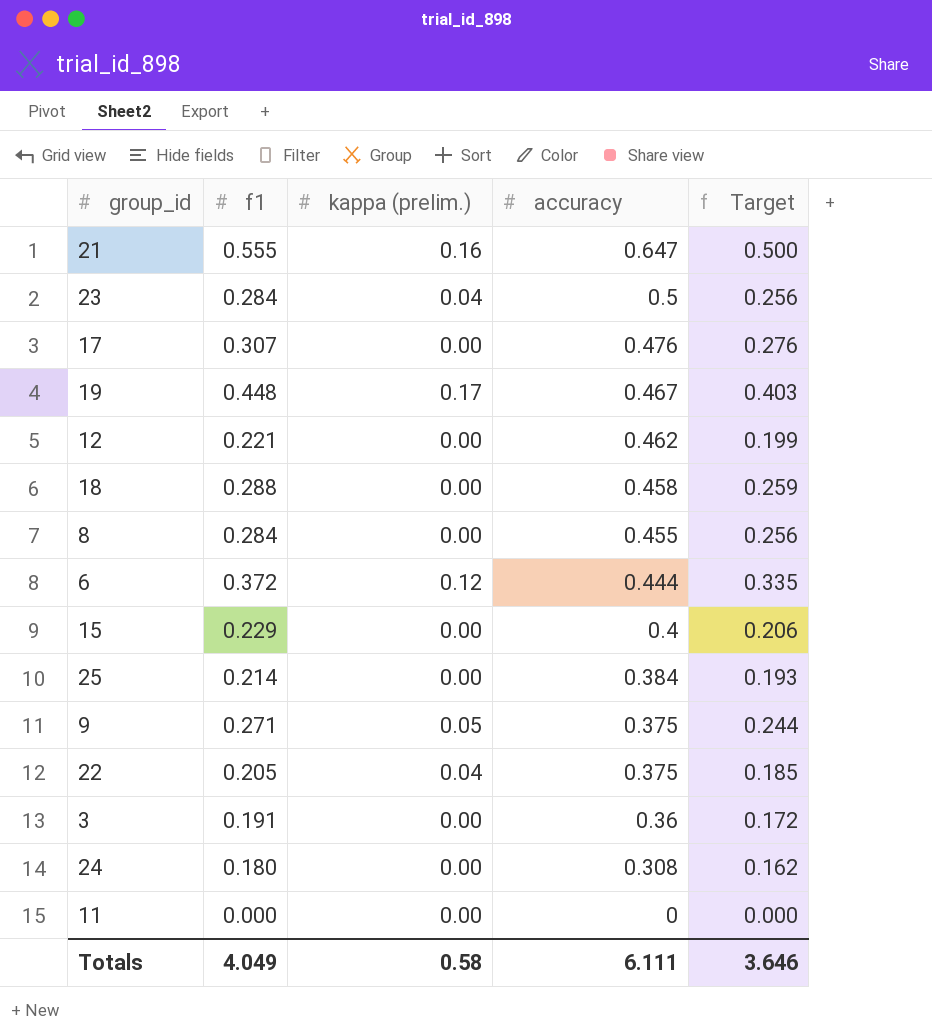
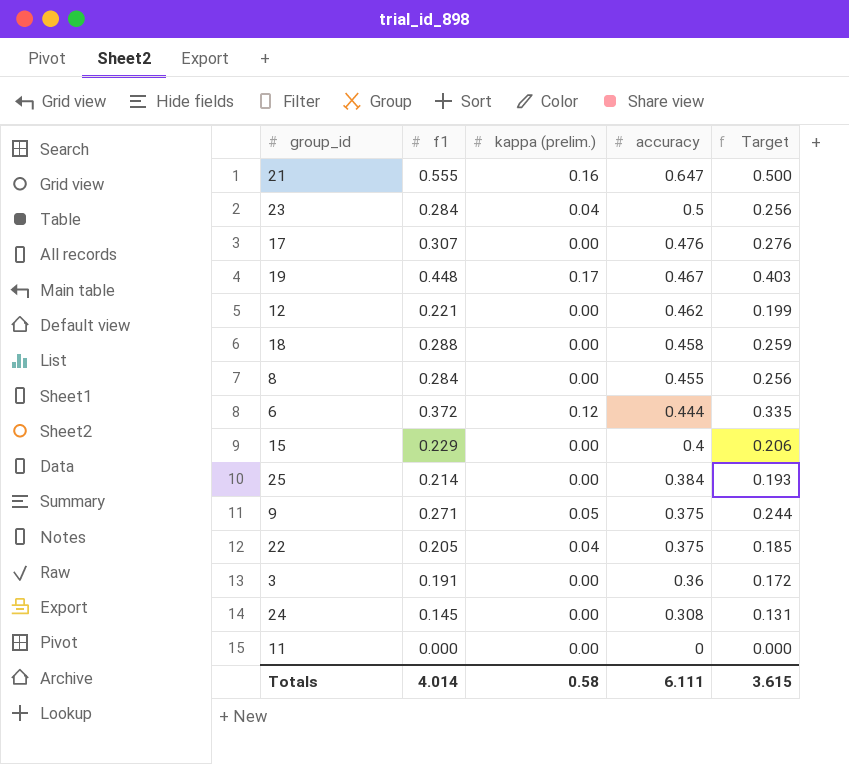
24 | f1: 0.180 -> 0.145
24 | Target: 0.162 -> 0.131
Totals | f1: 4.049 -> 4.014
Totals | Target: 3.646 -> 3.615

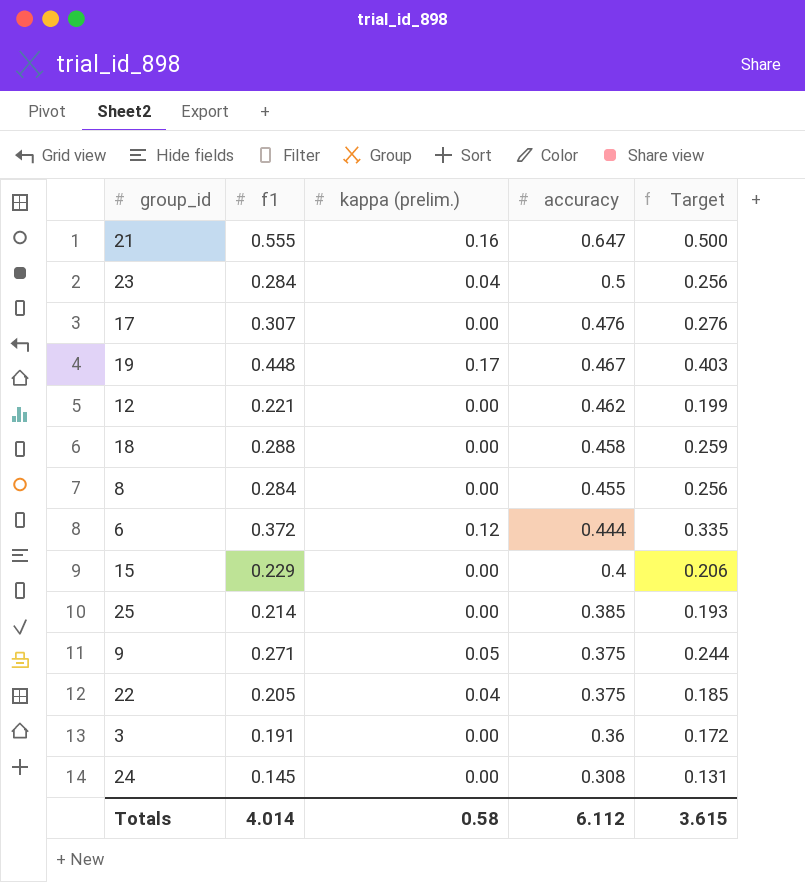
row 11: 0.000 | 0.00 | 0 | 0.000 -> none
25 | accuracy: 0.384 -> 0.385
Totals | accuracy: 6.111 -> 6.112

